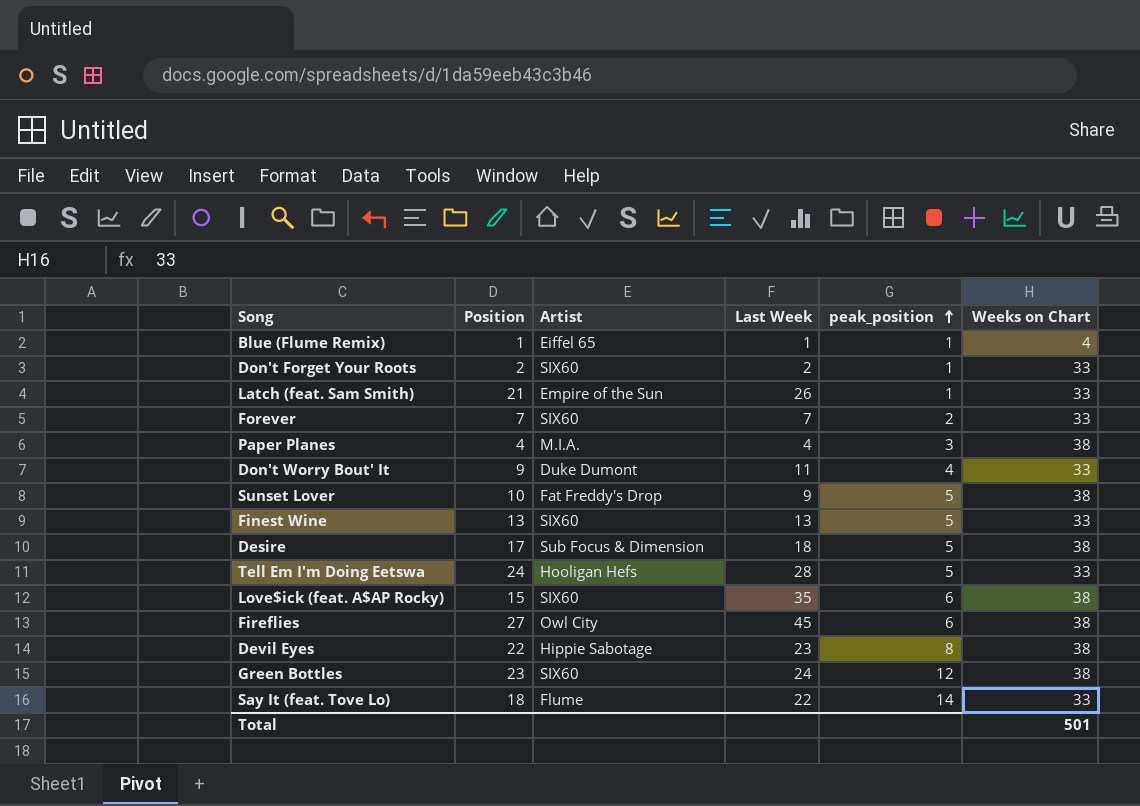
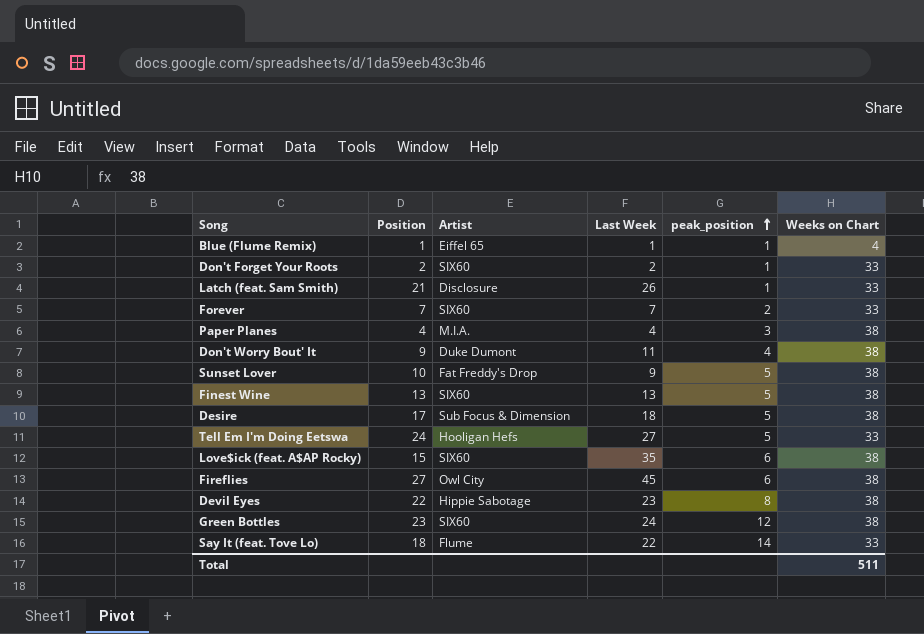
Latch (feat. Sam Smith) | Artist: Empire of the Sun -> Disclosure
Don't Worry Bout' It | Weeks on Chart: 33 -> 38
Finest Wine | Weeks on Chart: 33 -> 38
Tell Em I'm Doing Eetswa | Last Week: 28 -> 27
Total | Weeks on Chart: 501 -> 511

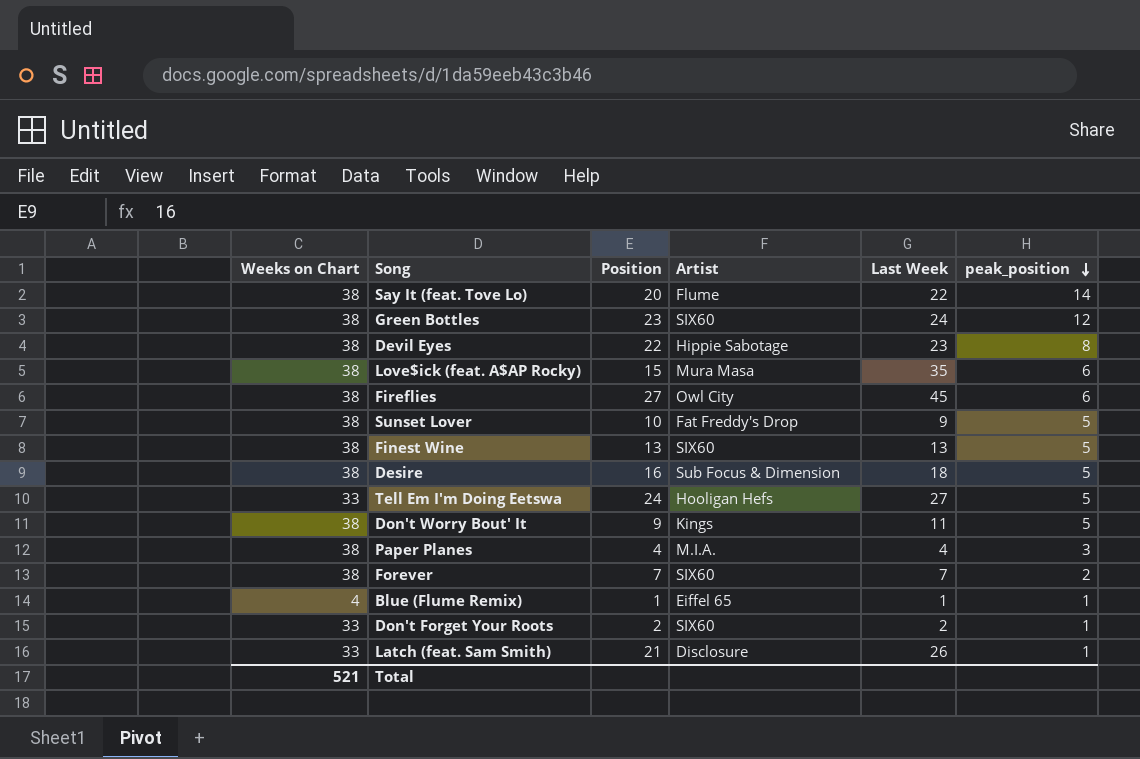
row order: peak_position ascending -> peak_position descending
column Weeks on Chart | position: 6 -> 1
Say It (feat. Tove Lo) | Weeks on Chart: 33 -> 38
Say It (feat. Tove Lo) | Position: 18 -> 20
Love$ick (feat. A$AP Rocky) | Artist: SIX60 -> Mura Masa
Desire | Position: 17 -> 16
Don't Worry Bout' It | Artist: Duke Dumont -> Kings
Don't Worry Bout' It | peak_position: 4 -> 5
Forever | Weeks on Chart: 33 -> 38
Total | Weeks on Chart: 511 -> 521

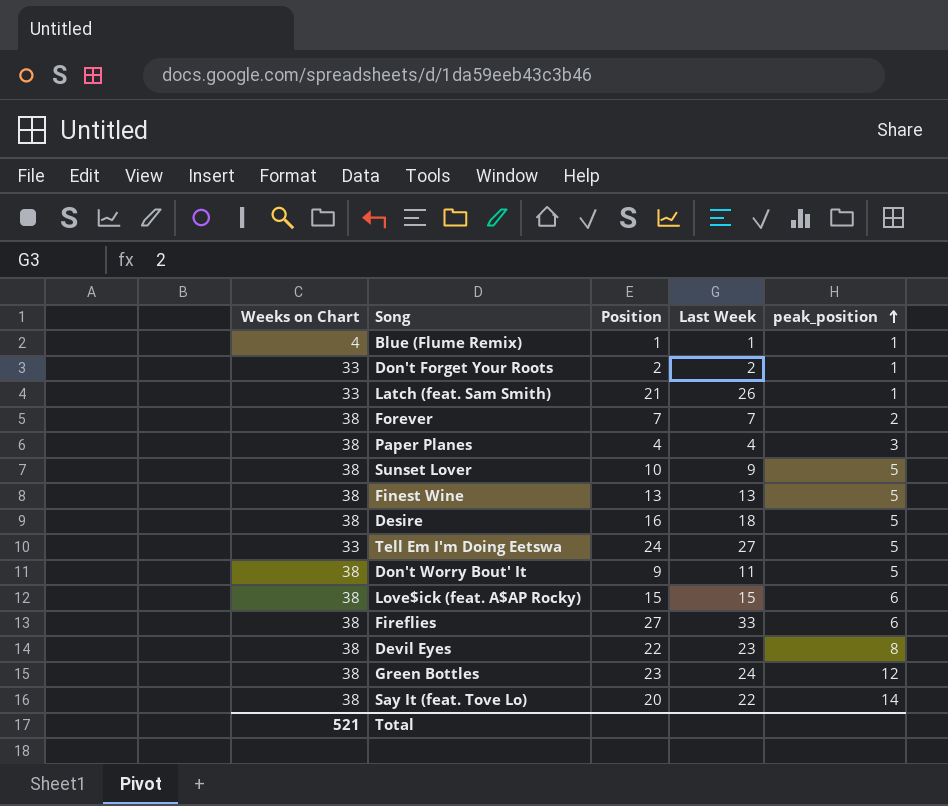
row order: peak_position descending -> peak_position ascending
column Artist | position: 4 -> none
Love$ick (feat. A$AP Rocky) | Last Week: 35 -> 15
Fireflies | Last Week: 45 -> 33

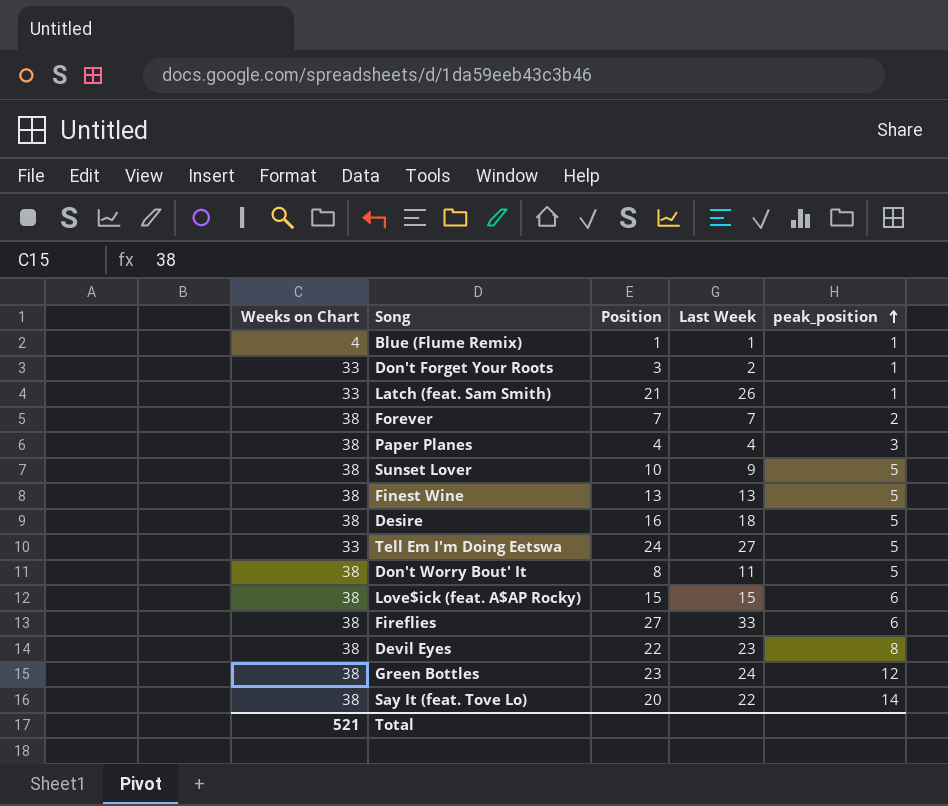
Don't Forget Your Roots | Position: 2 -> 3
Don't Worry Bout' It | Position: 9 -> 8

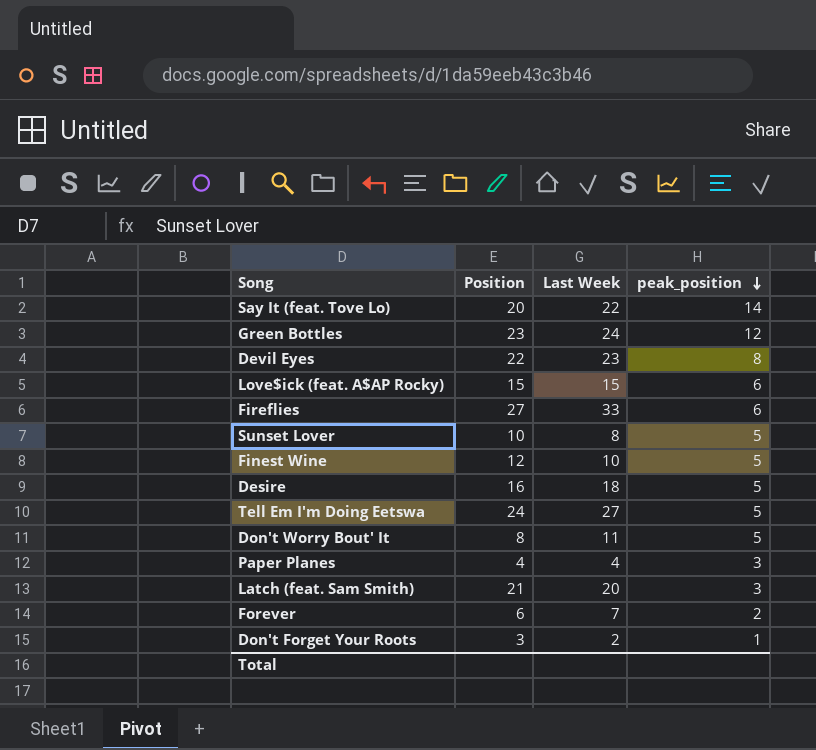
row order: peak_position ascending -> peak_position descending
column Weeks on Chart | position: 1 -> none
row Blue (Flume Remix): 4 | 1 | 1 | 1 -> none
Sunset Lover | Last Week: 9 -> 8
Finest Wine | Position: 13 -> 12
Finest Wine | Last Week: 13 -> 10
Latch (feat. Sam Smith) | Last Week: 26 -> 20
Latch (feat. Sam Smith) | peak_position: 1 -> 3
Forever | Position: 7 -> 6

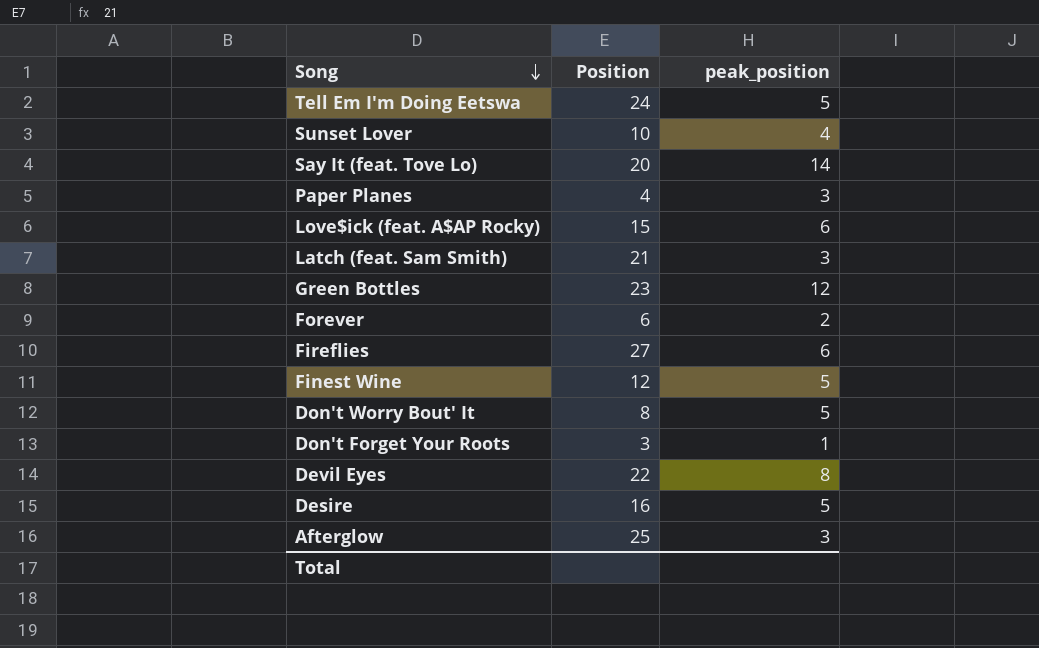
row order: peak_position descending -> Song descending
column Last Week | position: 3 -> none
Sunset Lover | peak_position: 5 -> 4
row Afterglow: none -> 25 | 3

